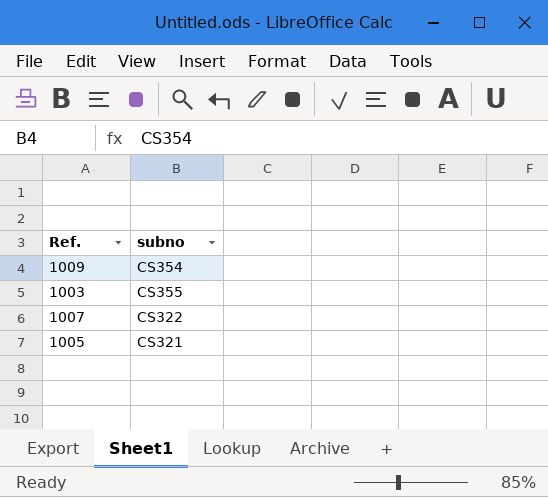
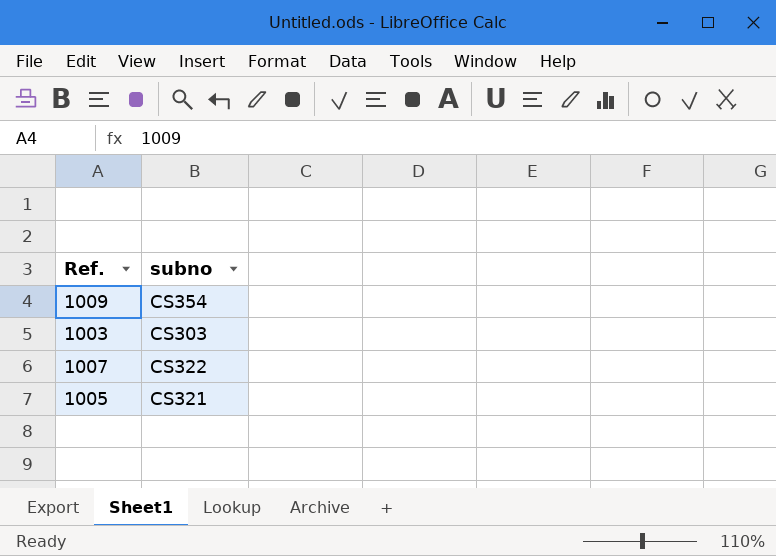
1003 | subno: CS355 -> CS303

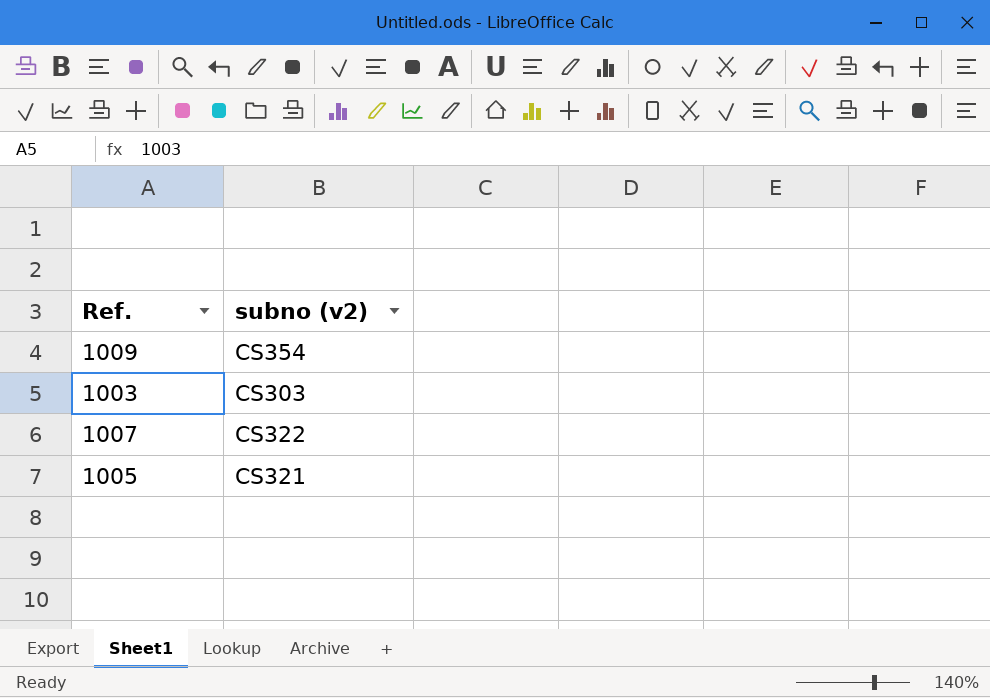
column name: subno -> subno (v2)

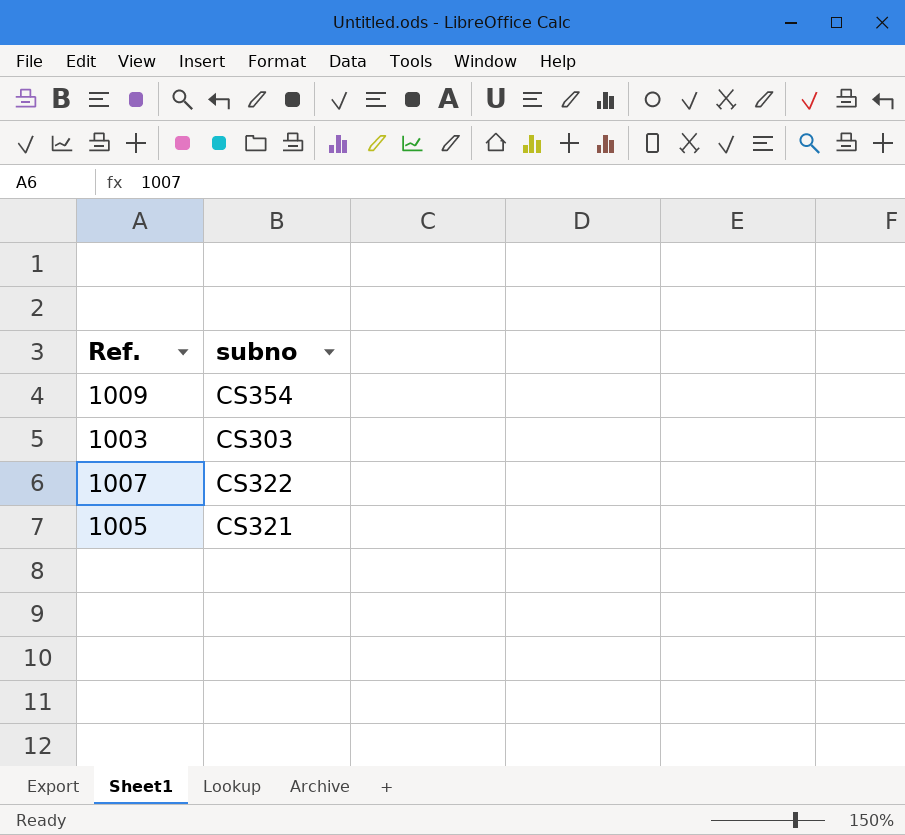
column name: subno (v2) -> subno

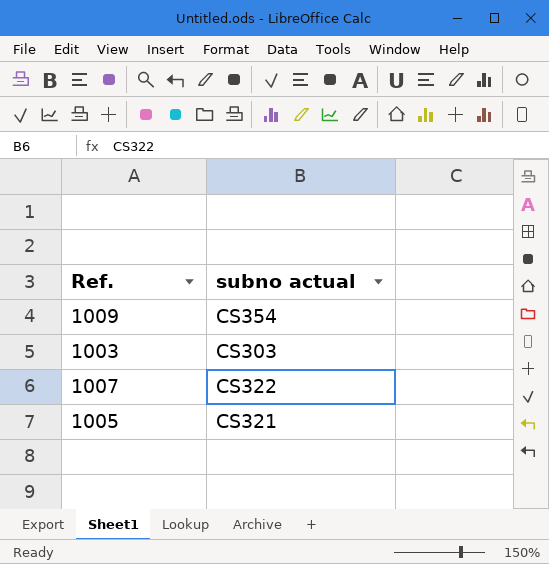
column name: subno -> subno actual

